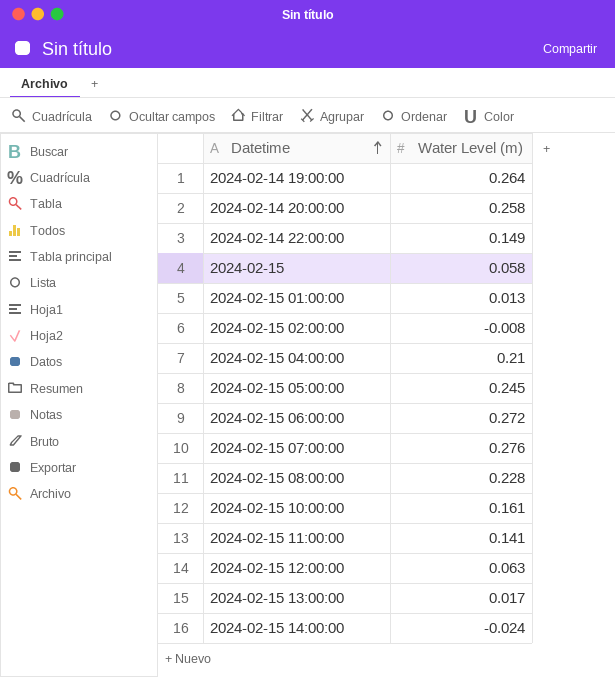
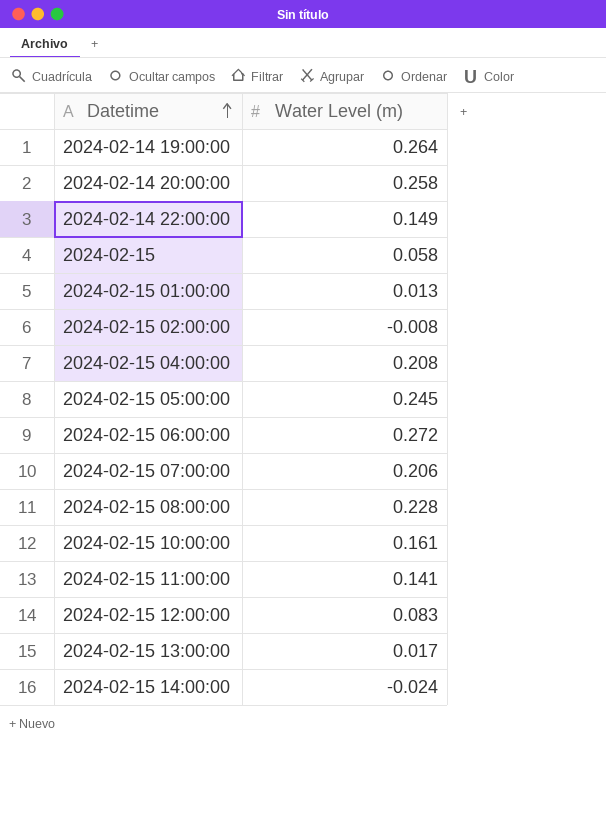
2024-02-15 04:00:00 | Water Level (m): 0.21 -> 0.208
2024-02-15 07:00:00 | Water Level (m): 0.276 -> 0.206
2024-02-15 12:00:00 | Water Level (m): 0.063 -> 0.083

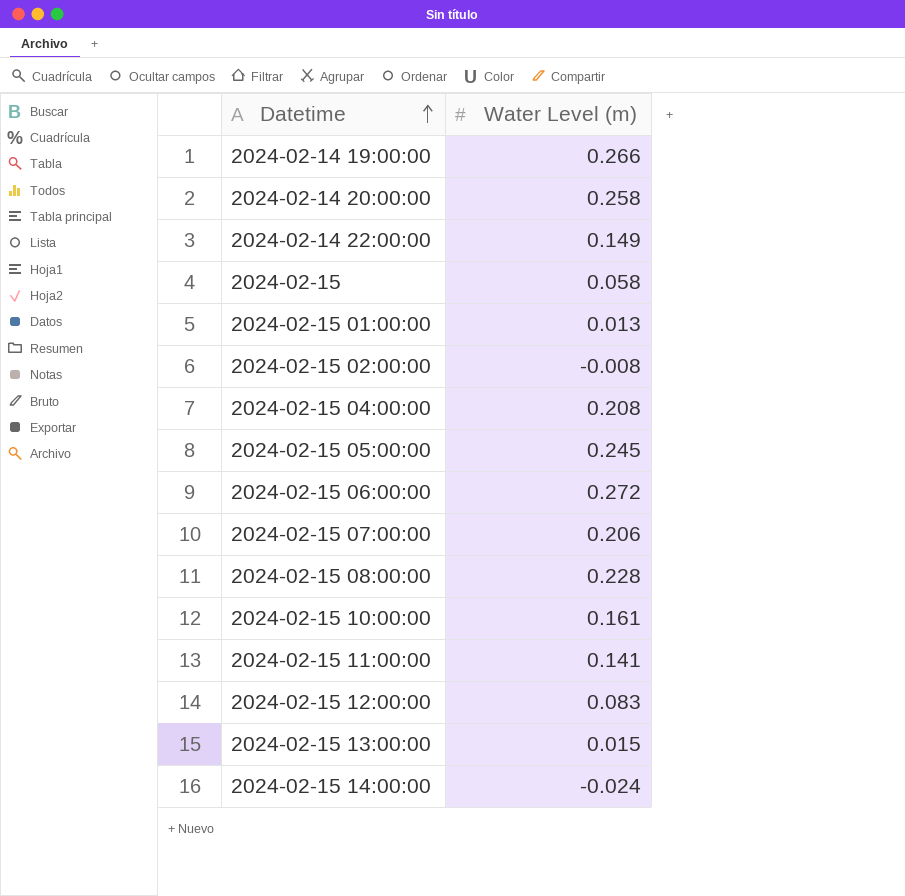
2024-02-14 19:00:00 | Water Level (m): 0.264 -> 0.266
2024-02-15 13:00:00 | Water Level (m): 0.017 -> 0.015

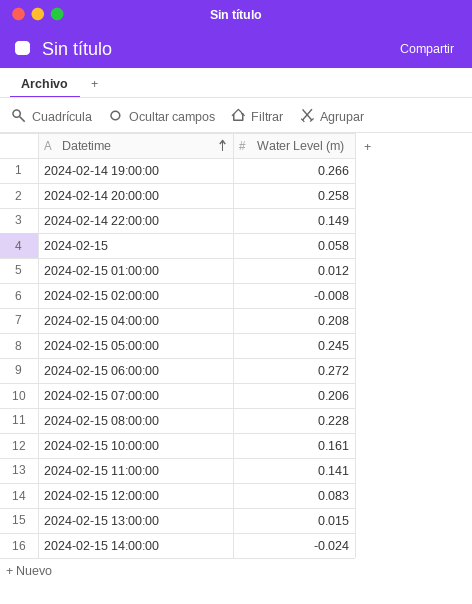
2024-02-15 01:00:00 | Water Level (m): 0.013 -> 0.012

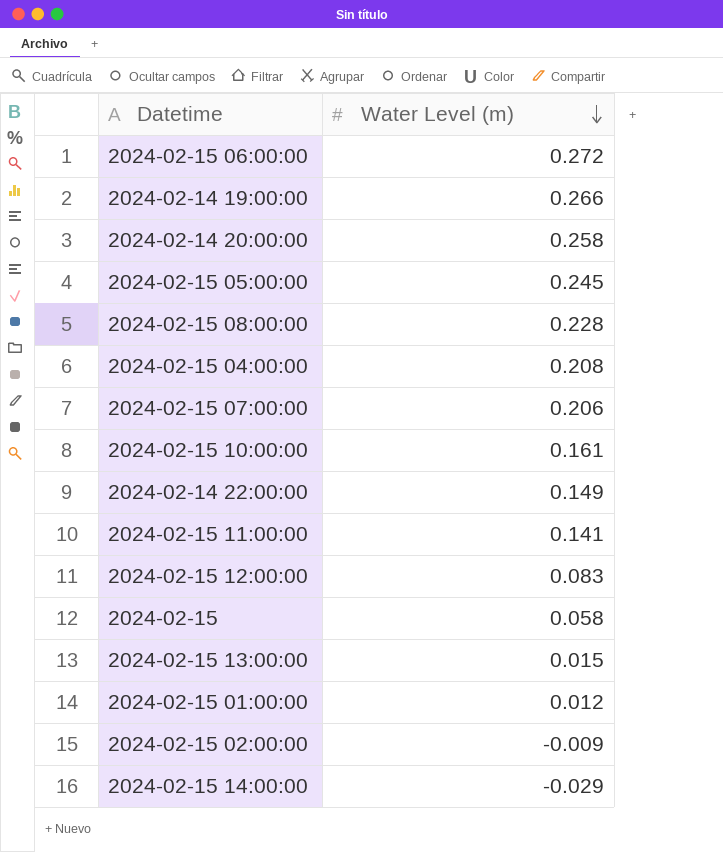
row order: Datetime ascending -> Water Level (m) descending
2024-02-15 02:00:00 | Water Level (m): -0.008 -> -0.009
2024-02-15 14:00:00 | Water Level (m): -0.024 -> -0.029

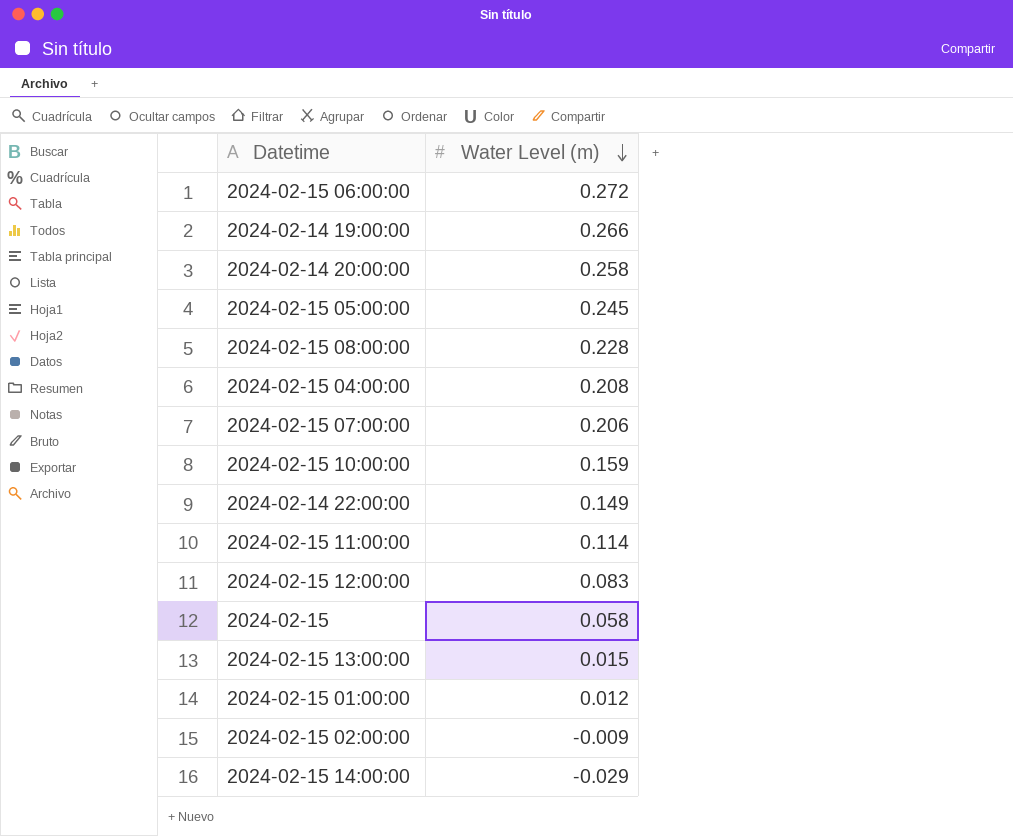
2024-02-15 10:00:00 | Water Level (m): 0.161 -> 0.159
2024-02-15 11:00:00 | Water Level (m): 0.141 -> 0.114

